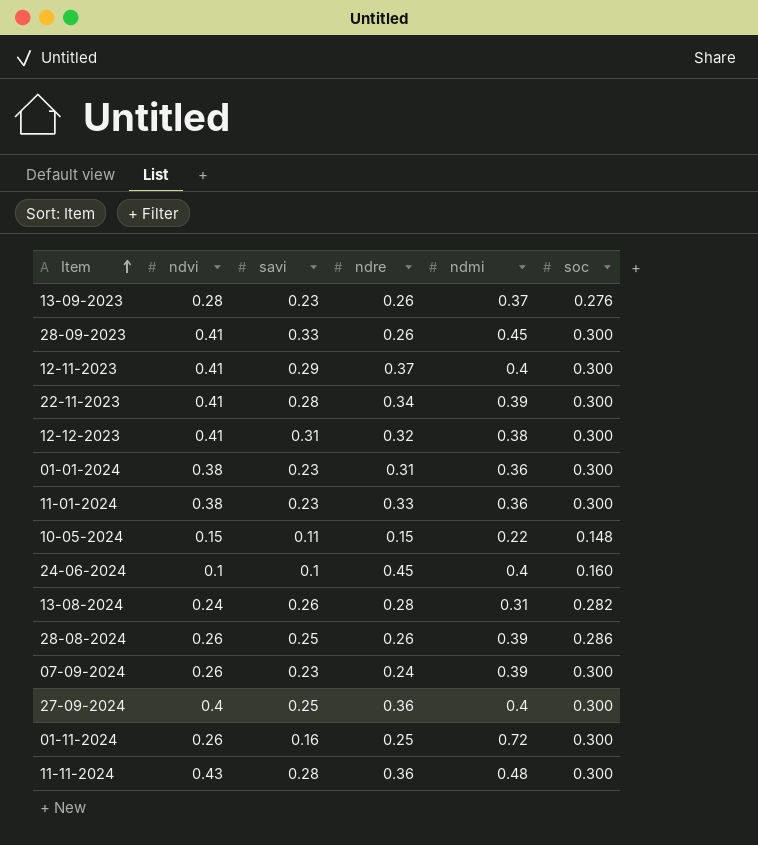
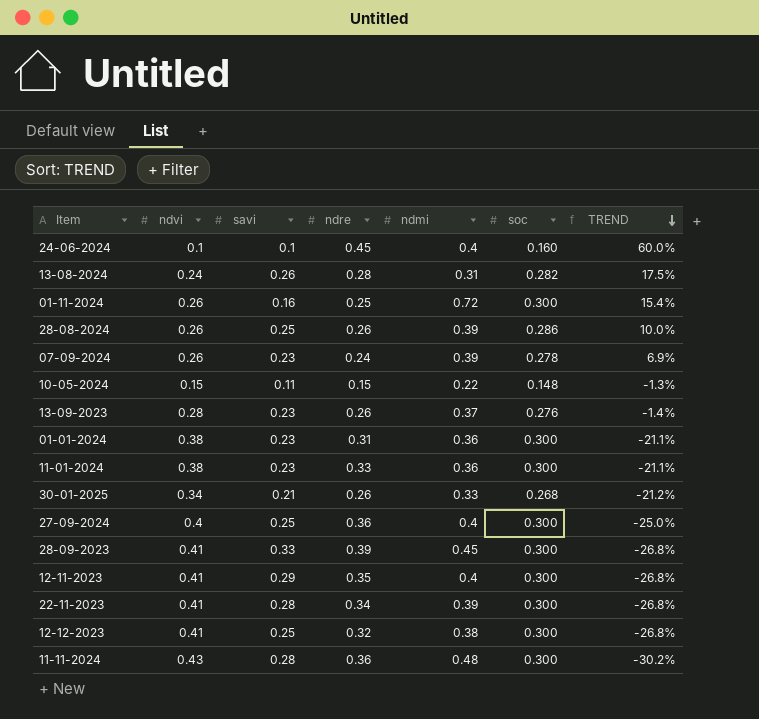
row order: Item ascending -> TREND descending
column TREND | formula: none -> ([soc] - [ndvi]) / [ndvi]
07-09-2024 | soc: 0.300 -> 0.278
row 30-01-2025: none -> 0.34 | 0.21 | 0.26 | 0.33 | 0.268 | -21.2%
28-09-2023 | ndre: 0.26 -> 0.39
12-11-2023 | ndre: 0.37 -> 0.35
12-12-2023 | savi: 0.31 -> 0.25

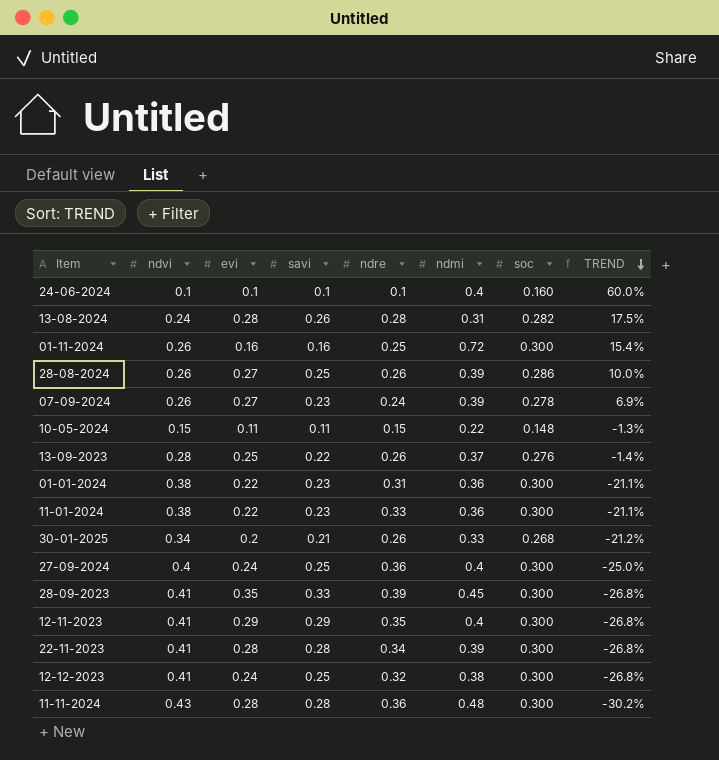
column evi | position: none -> 3
24-06-2024 | ndre: 0.45 -> 0.1
13-09-2023 | savi: 0.23 -> 0.22

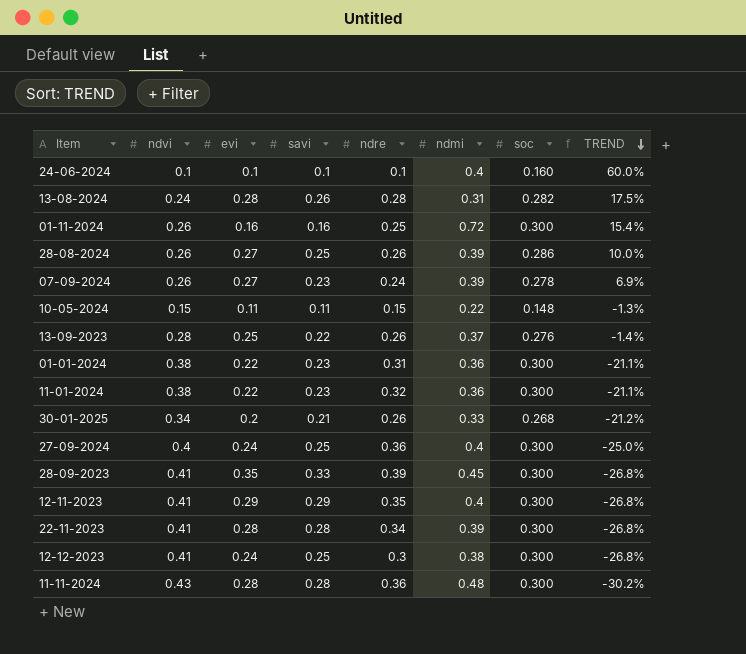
11-01-2024 | ndre: 0.33 -> 0.32
12-12-2023 | ndre: 0.32 -> 0.3

